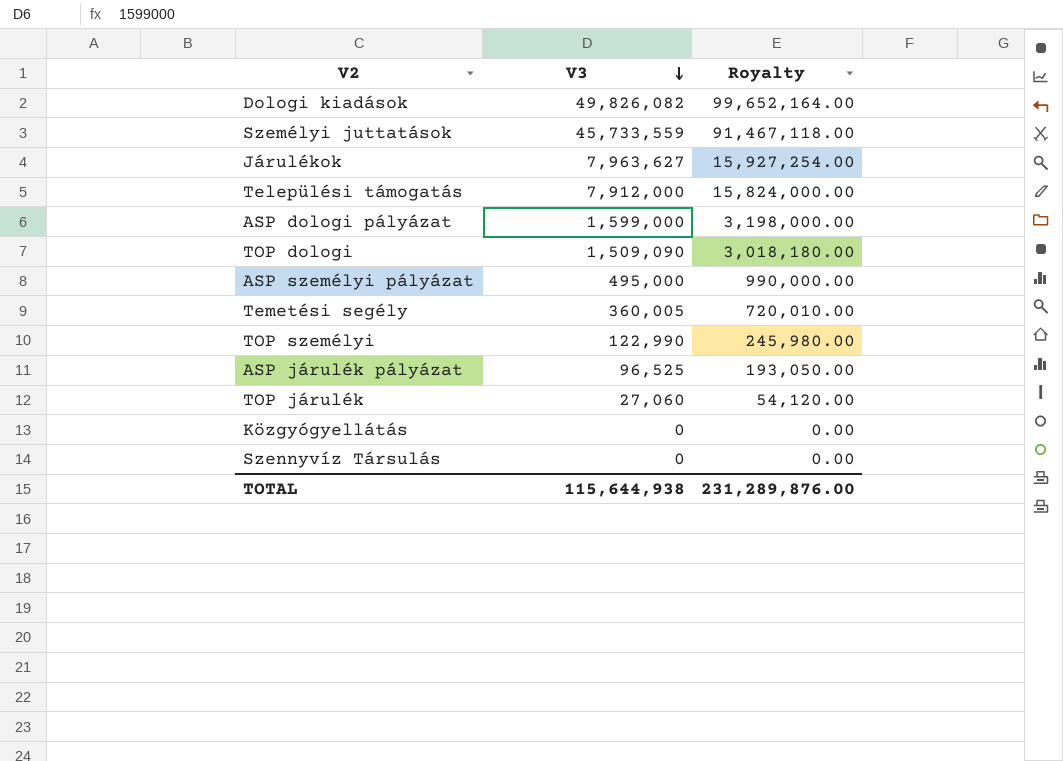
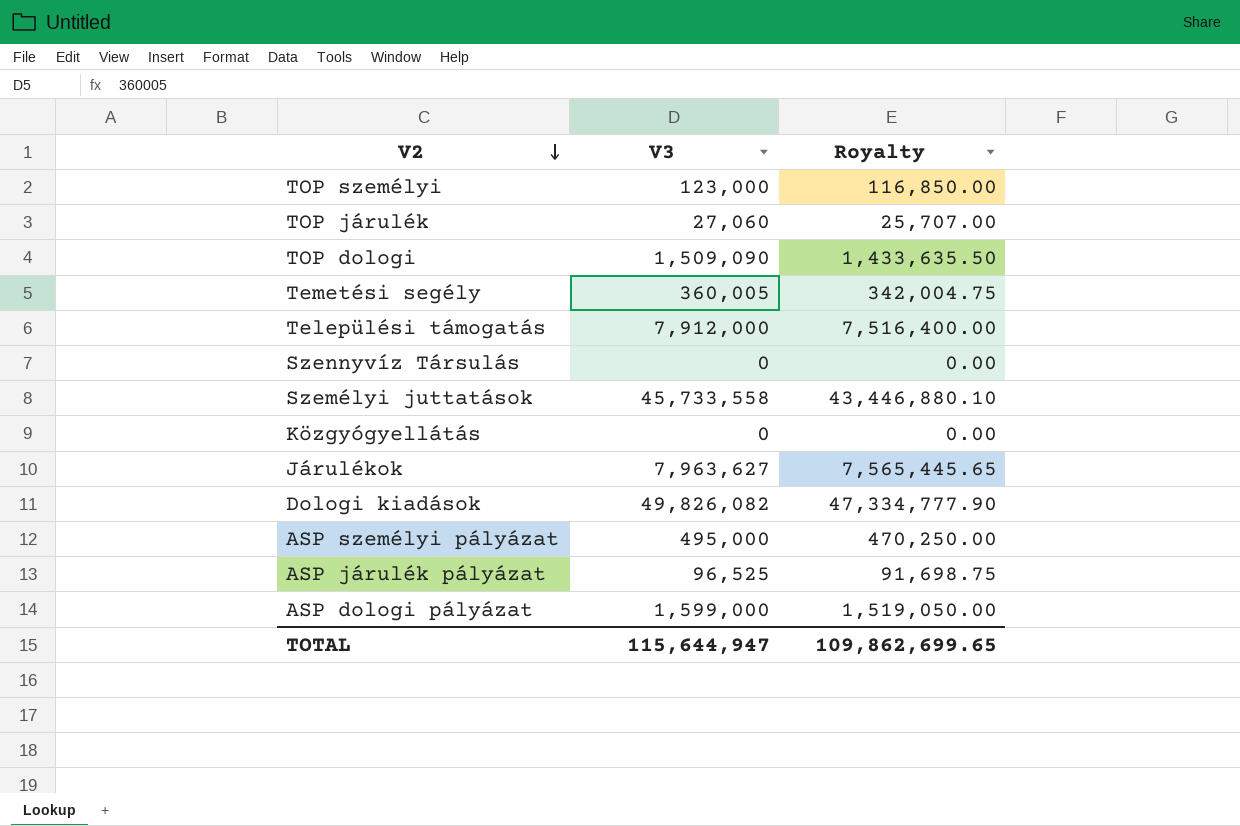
row order: V3 descending -> V2 descending
column Royalty | formula: [V3] * 2 -> [V3] * 0.95
TOP személyi | V3: 122,990 -> 123,000
Személyi juttatások | V3: 45,733,559 -> 45,733,558
TOTAL | V3: 115,644,938 -> 115,644,947
TOTAL | Royalty: 231,289,876.00 -> 109,862,699.65

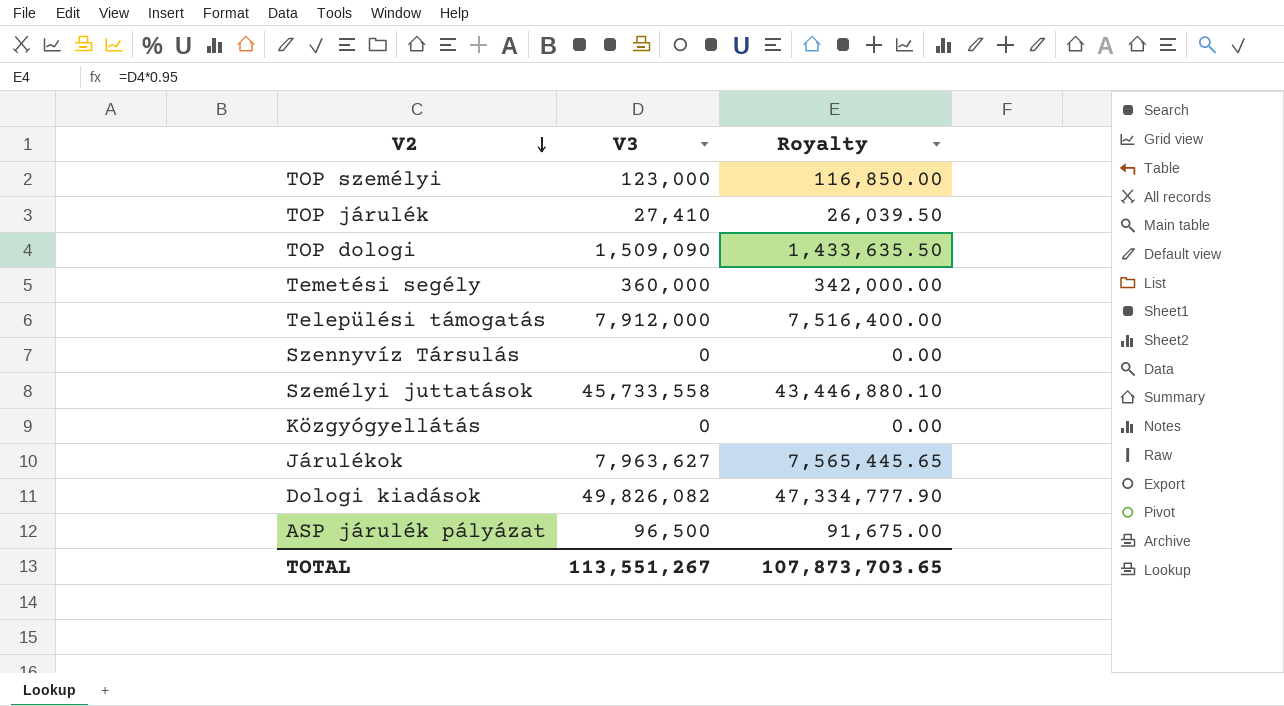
row ASP személyi pályázat: 495,000 | 470,250.00 -> none
row ASP dologi pályázat: 1,599,000 | 1,519,050.00 -> none
TOP járulék | V3: 27,060 -> 27,410
TOP járulék | Royalty: 25,707.00 -> 26,039.50
Temetési segély | V3: 360,005 -> 360,000
Temetési segély | Royalty: 342,004.75 -> 342,000.00
ASP járulék pályázat | V3: 96,525 -> 96,500
ASP járulék pályázat | Royalty: 91,698.75 -> 91,675.00
TOTAL | V3: 115,644,947 -> 113,551,267
TOTAL | Royalty: 109,862,699.65 -> 107,873,703.65

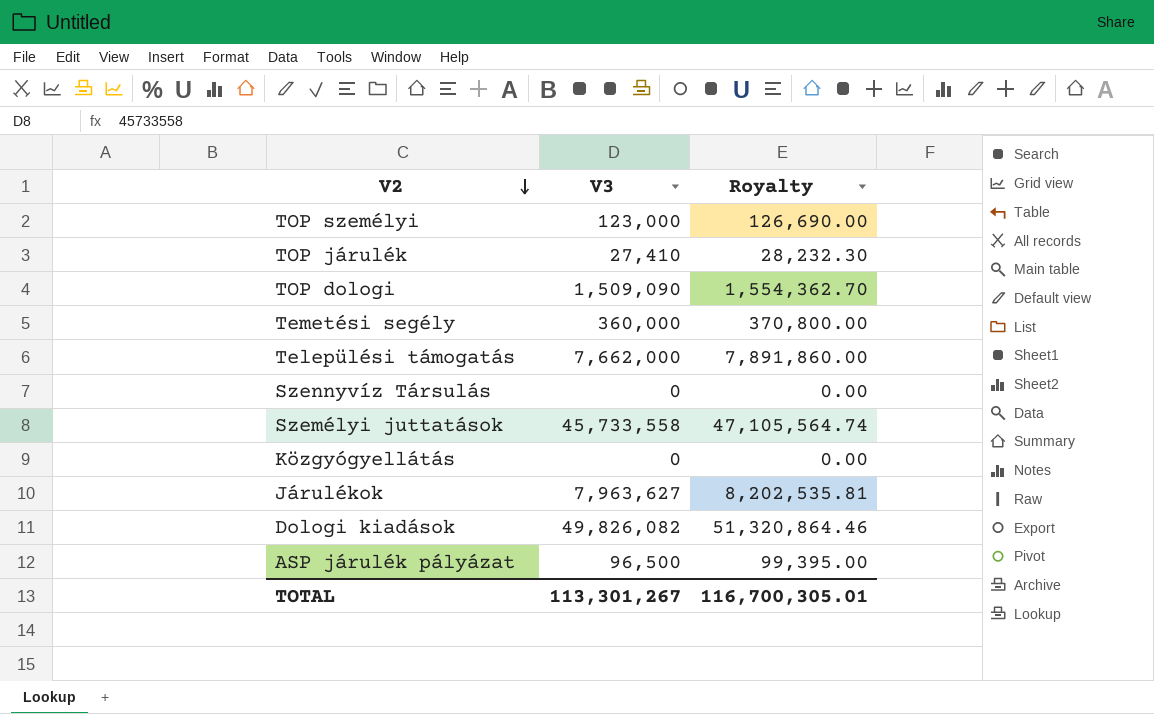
column Royalty | formula: [V3] * 0.95 -> [V3] * 1.03
Települési támogatás | V3: 7,912,000 -> 7,662,000
TOTAL | V3: 113,551,267 -> 113,301,267
TOTAL | Royalty: 107,873,703.65 -> 116,700,305.01

